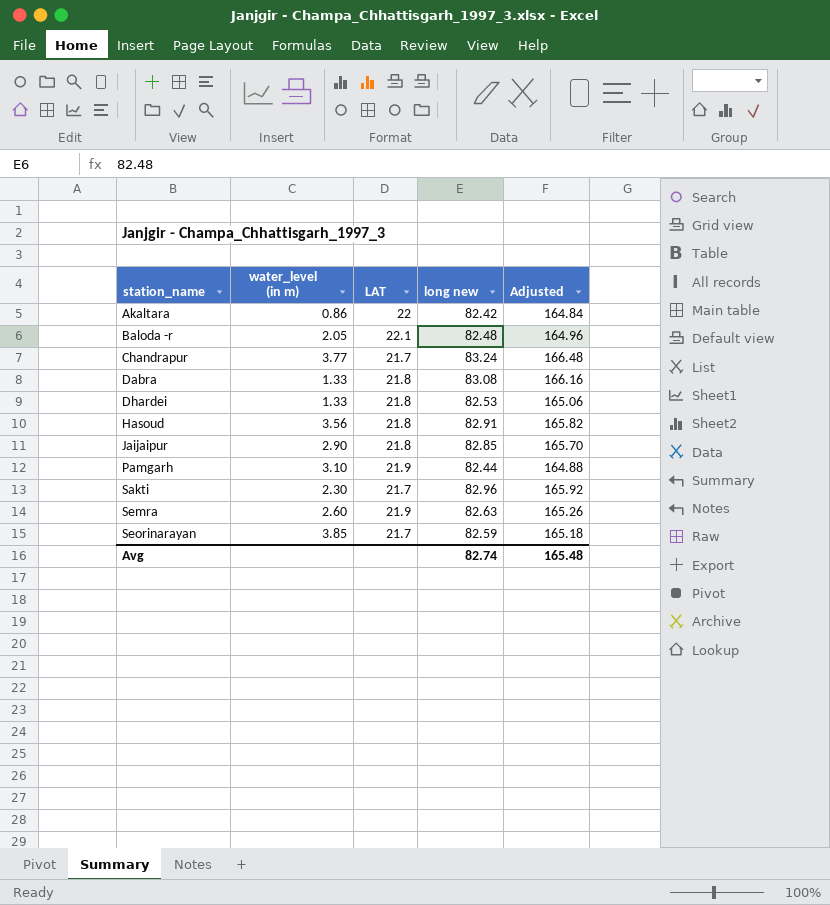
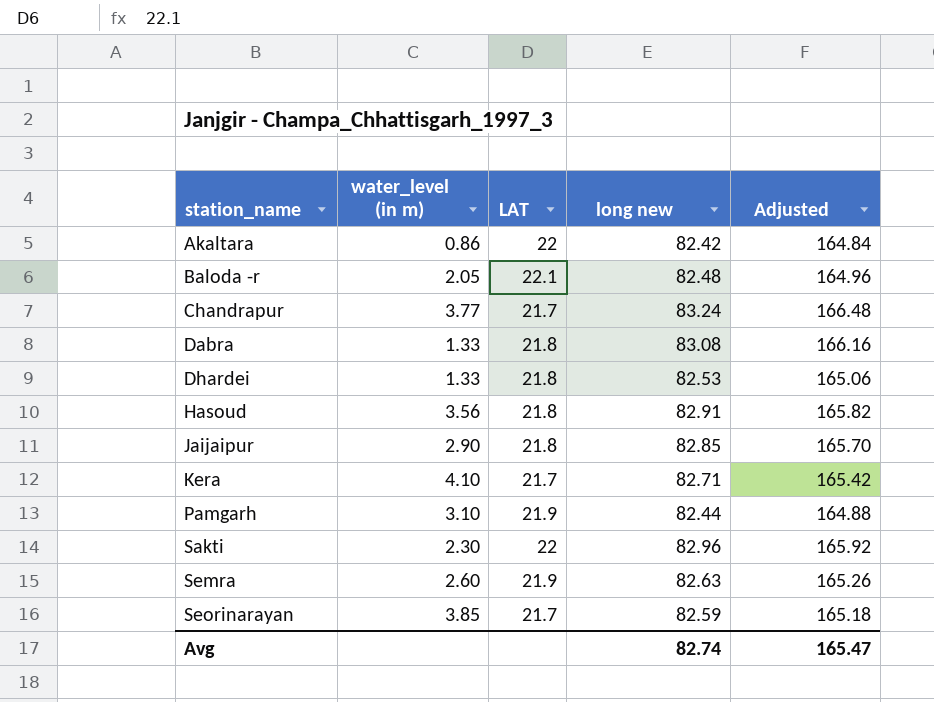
row Kera: none -> 4.10 | 21.7 | 82.71 | 165.42
Sakti | LAT: 21.7 -> 22
Avg | Adjusted: 165.48 -> 165.47

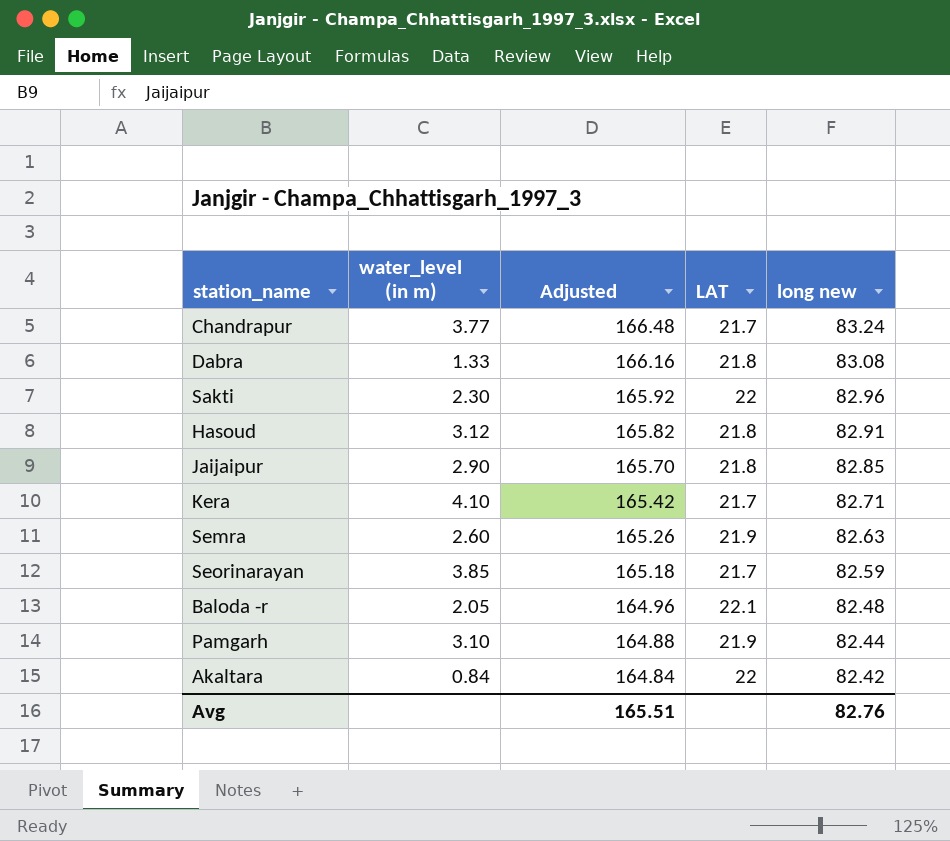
row order: station_name ascending -> Adjusted descending
column Adjusted | position: 5 -> 3
row Dhardei: 1.33 | 21.8 | 82.53 | 165.06 -> none
Hasoud | water_level (in m): 3.56 -> 3.12
Akaltara | water_level (in m): 0.86 -> 0.84
Avg | Adjusted: 165.47 -> 165.51
Avg | long new: 82.74 -> 82.76

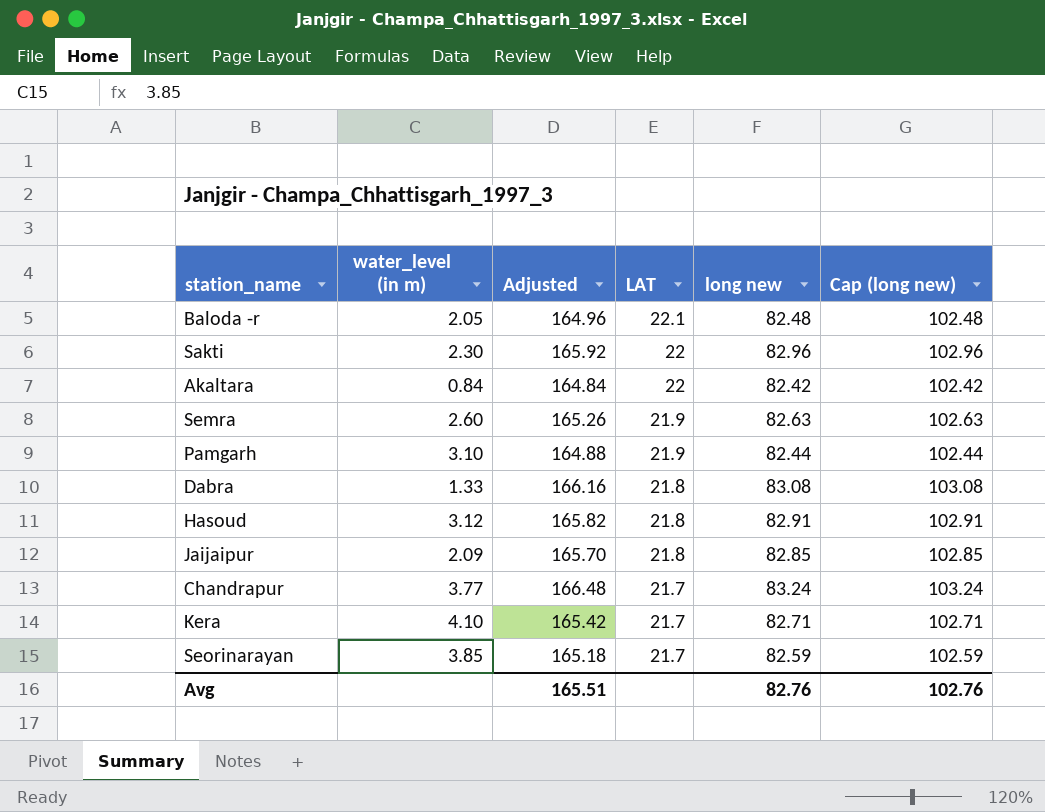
row order: Adjusted descending -> LAT descending
column Cap (long new) | formula: none -> [long new] + 20
Jaijaipur | water_level (in m): 2.90 -> 2.09

